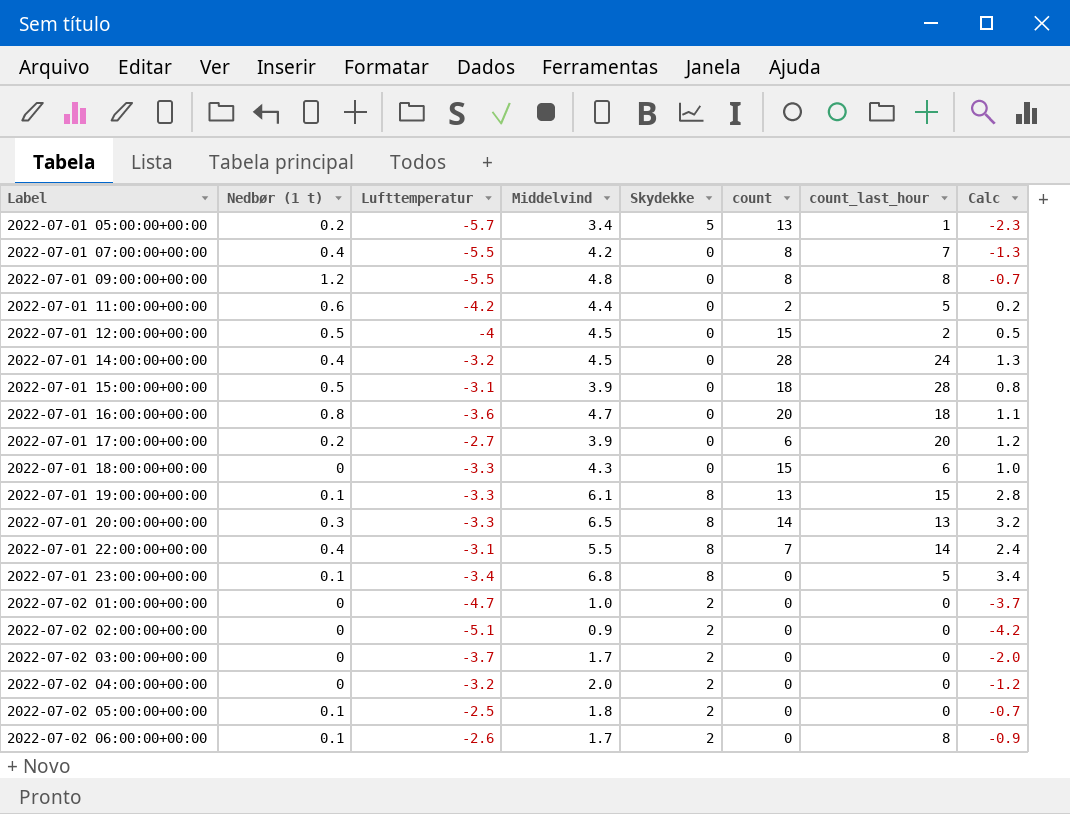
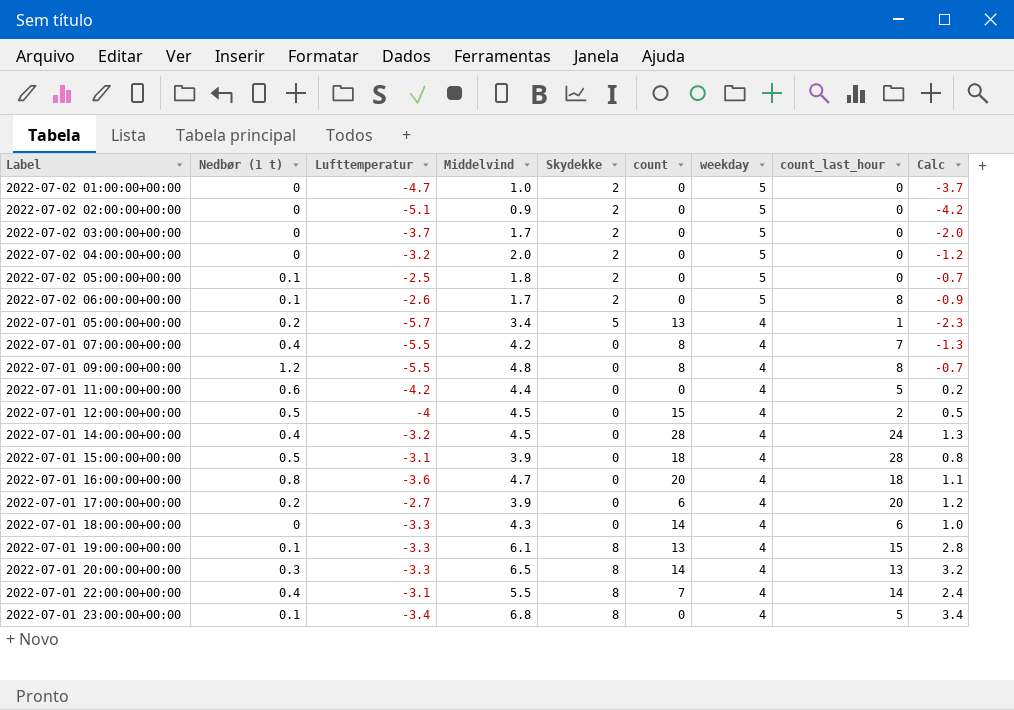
row order: Label ascending -> weekday descending
column weekday | position: none -> 7
2022-07-01 11:00:00+00:00 | count: 2 -> 0
2022-07-01 18:00:00+00:00 | count: 15 -> 14

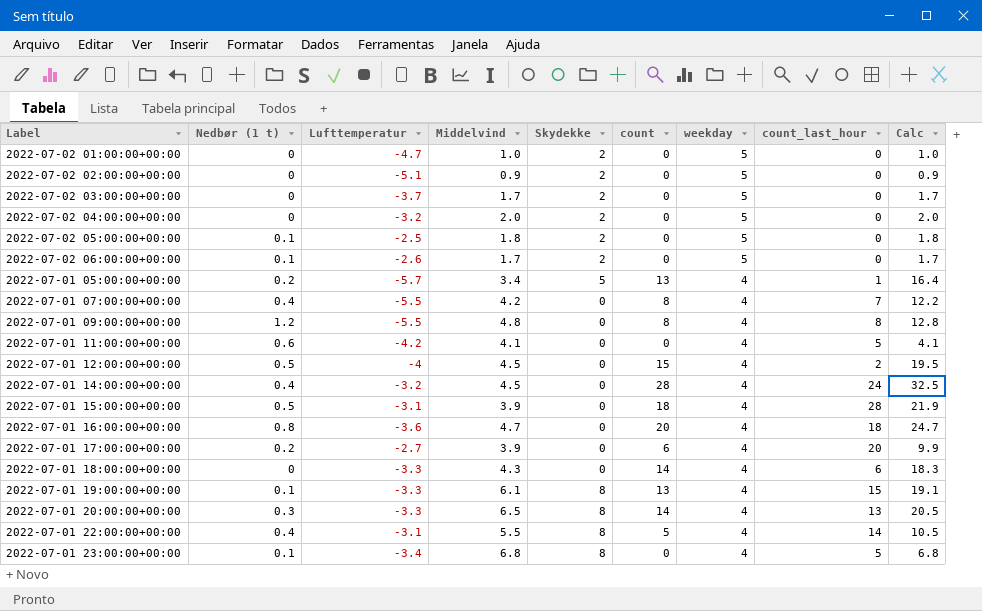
column Calc | formula: [Lufttemperatur] + [Middelvind] -> [Middelvind] + [count]
2022-07-02 06:00:00+00:00 | count_last_hour: 8 -> 0
2022-07-01 11:00:00+00:00 | Middelvind: 4.4 -> 4.1
2022-07-01 22:00:00+00:00 | count: 7 -> 5

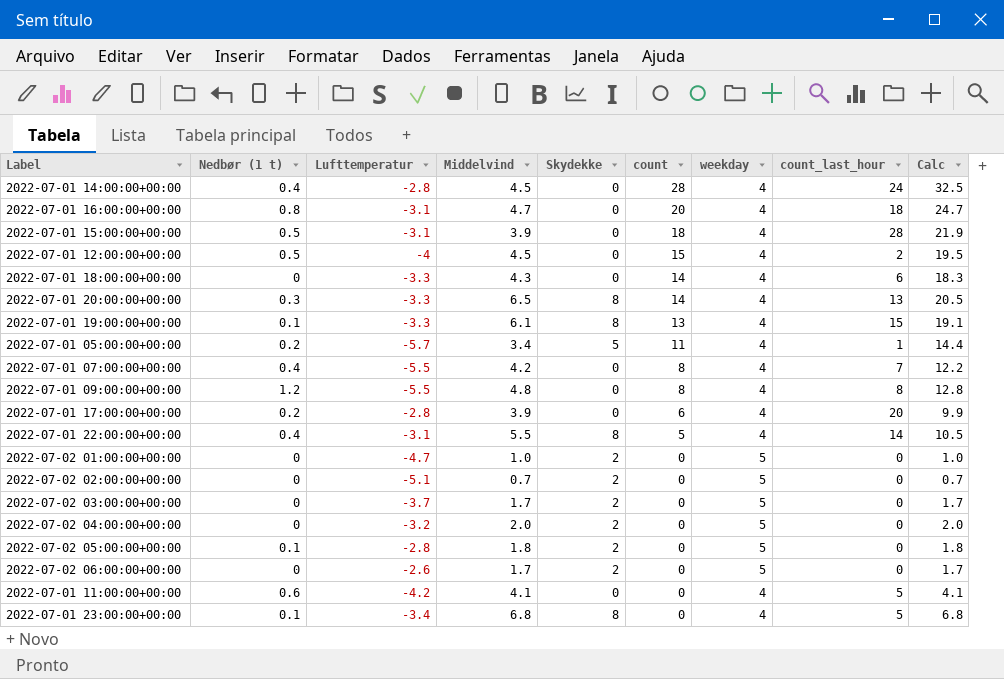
row order: weekday descending -> count descending
2022-07-01 14:00:00+00:00 | Lufttemperatur: -3.2 -> -2.8
2022-07-01 16:00:00+00:00 | Lufttemperatur: -3.6 -> -3.1
2022-07-01 05:00:00+00:00 | count: 13 -> 11
2022-07-01 05:00:00+00:00 | Calc: 16.4 -> 14.4
2022-07-01 17:00:00+00:00 | Lufttemperatur: -2.7 -> -2.8
2022-07-02 02:00:00+00:00 | Middelvind: 0.9 -> 0.7
2022-07-02 02:00:00+00:00 | Calc: 0.9 -> 0.7
2022-07-02 05:00:00+00:00 | Lufttemperatur: -2.5 -> -2.8
2022-07-02 06:00:00+00:00 | Nedbør (1 t): 0.1 -> 0

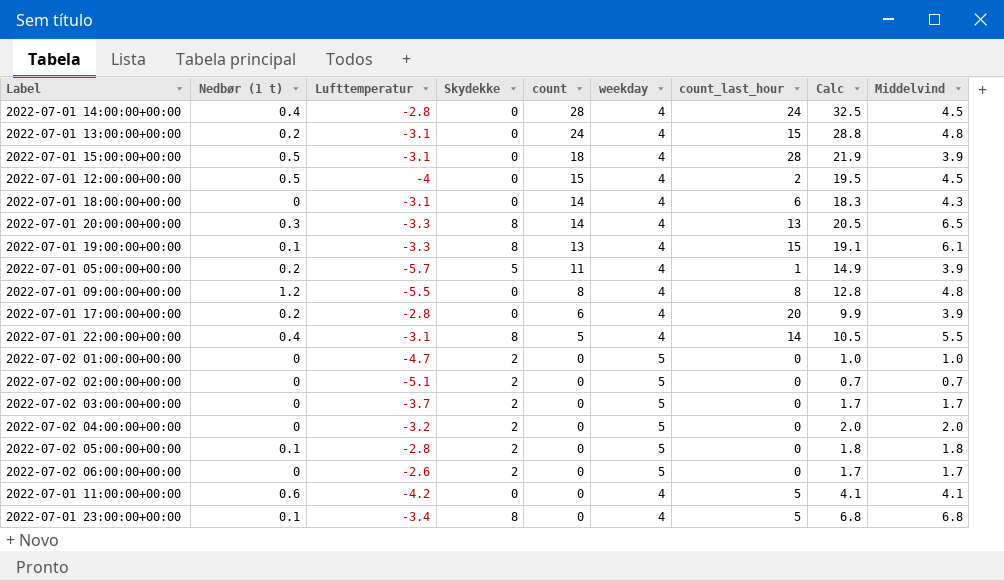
column Middelvind | position: 4 -> 9
row 2022-07-01 16:00:00+00:00: 0.8 | -3.1 | 4.7 | 0 | 20 | 4 | 18 | 24.7 -> none
row 2022-07-01 07:00:00+00:00: 0.4 | -5.5 | 4.2 | 0 | 8 | 4 | 7 | 12.2 -> none
row 2022-07-01 13:00:00+00:00: none -> 0.2 | -3.1 | 0 | 24 | 4 | 15 | 28.8 | 4.8
2022-07-01 18:00:00+00:00 | Lufttemperatur: -3.3 -> -3.1
2022-07-01 05:00:00+00:00 | Calc: 14.4 -> 14.9
2022-07-01 05:00:00+00:00 | Middelvind: 3.4 -> 3.9

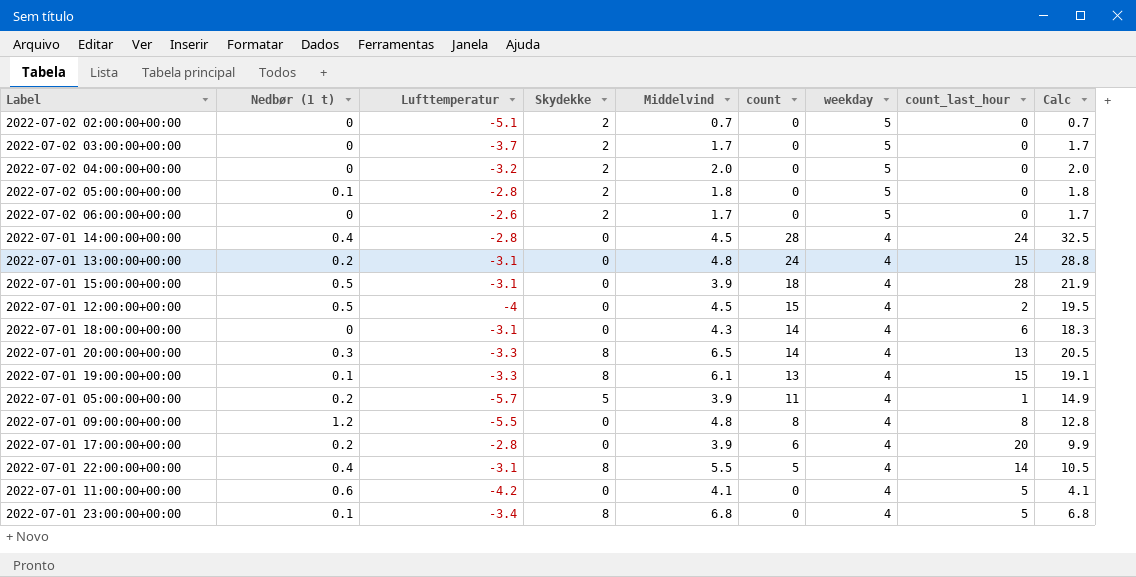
row order: count descending -> weekday descending
column Middelvind | position: 9 -> 5
row 2022-07-02 01:00:00+00:00: 0 | -4.7 | 2 | 0 | 5 | 0 | 1.0 | 1.0 -> none

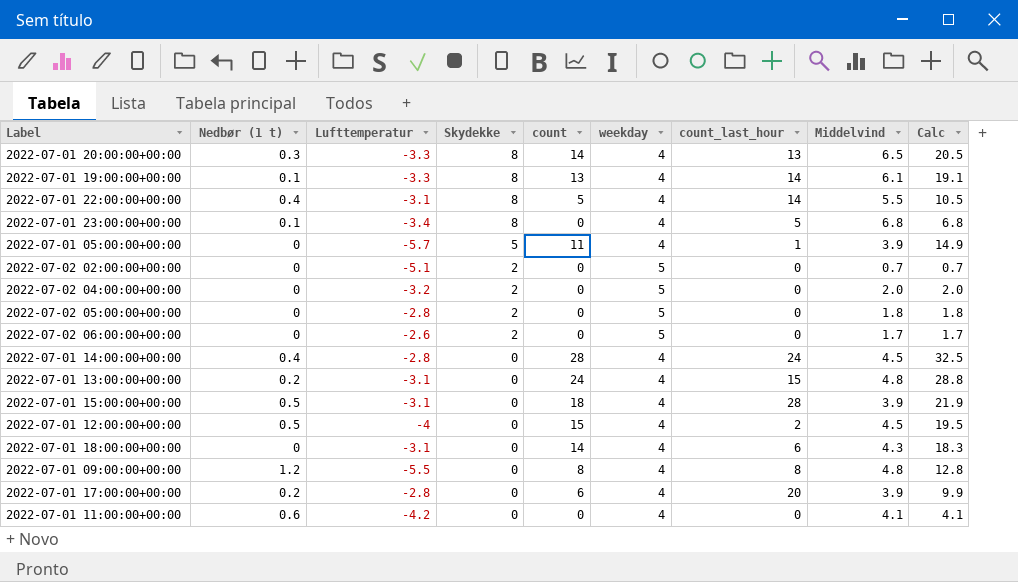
row order: weekday descending -> Skydekke descending
column Middelvind | position: 5 -> 8
row 2022-07-02 03:00:00+00:00: 0 | -3.7 | 2 | 1.7 | 0 | 5 | 0 | 1.7 -> none
2022-07-01 19:00:00+00:00 | count_last_hour: 15 -> 14
2022-07-01 05:00:00+00:00 | Nedbør (1 t): 0.2 -> 0
2022-07-02 05:00:00+00:00 | Nedbør (1 t): 0.1 -> 0
2022-07-01 11:00:00+00:00 | count_last_hour: 5 -> 0

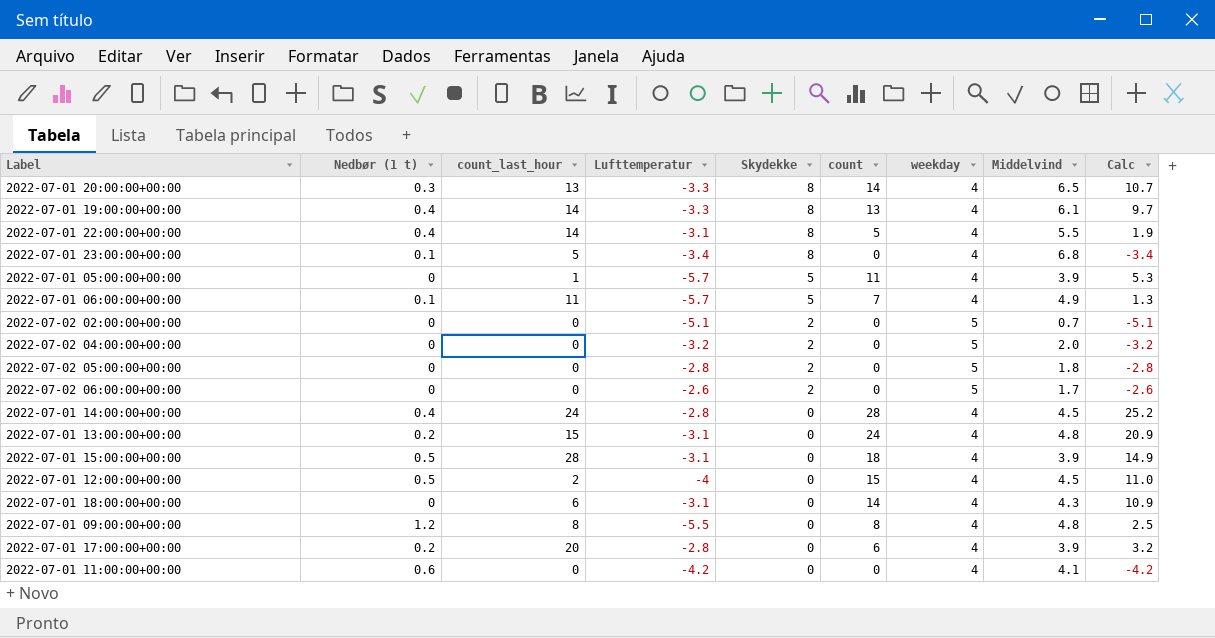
column count_last_hour | position: 7 -> 3
column Calc | formula: [count] + [Middelvind] -> [Lufttemperatur] + [count]
2022-07-01 19:00:00+00:00 | Nedbør (1 t): 0.1 -> 0.4
row 2022-07-01 06:00:00+00:00: none -> 0.1 | 11 | -5.7 | 5 | 7 | 4 | 4.9 | 1.3

